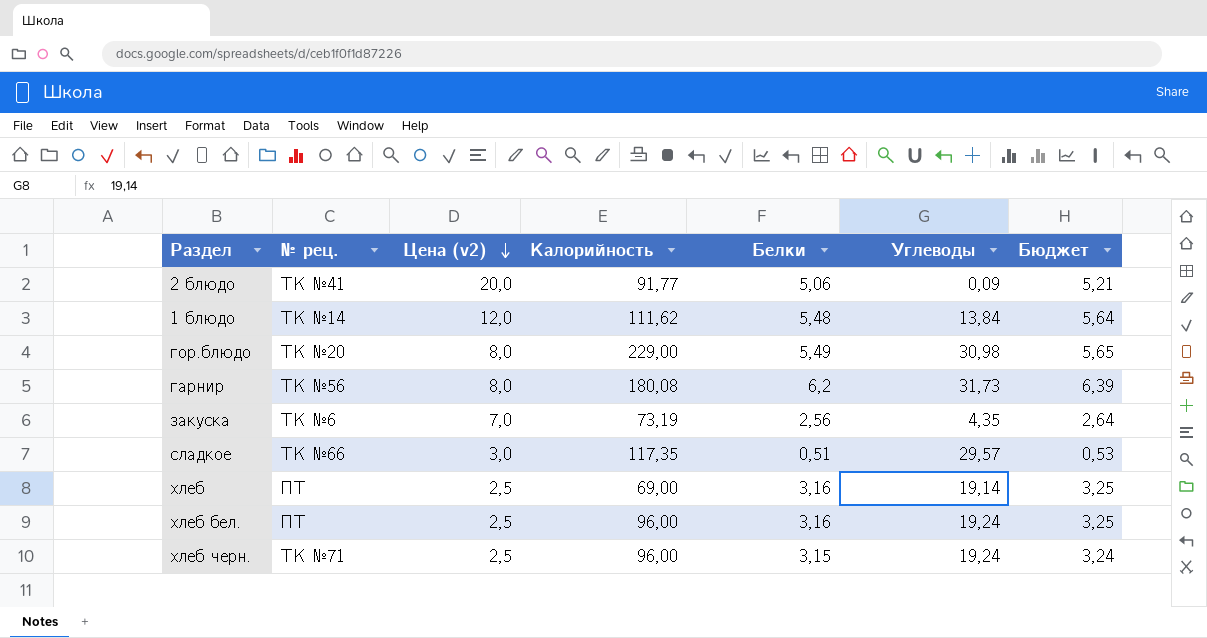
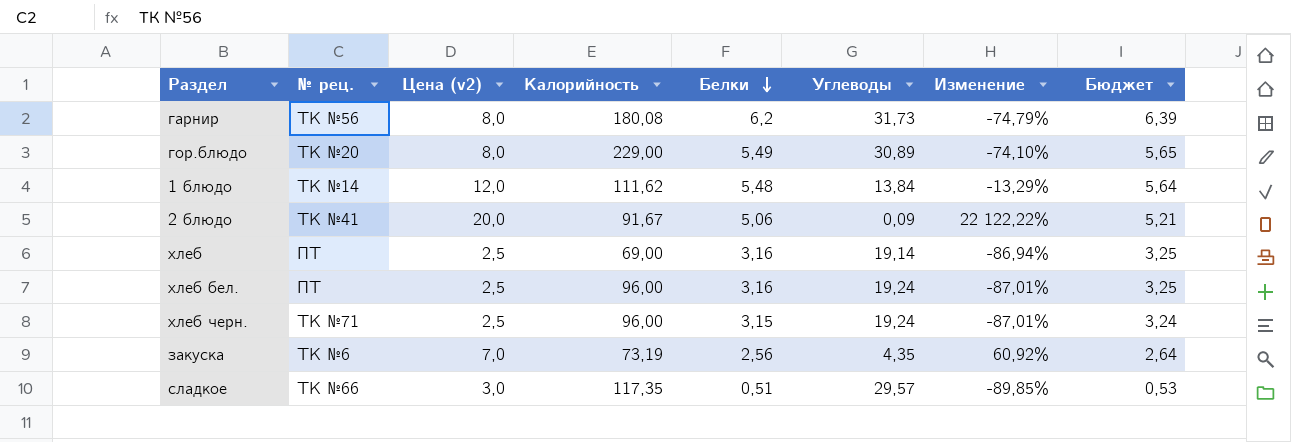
row order: Цена (v2) descending -> Белки descending
column Изменение | formula: none -> ([Цена (v2)] - [Углеводы]) / [Углеводы]
гор.блюдо | Углеводы: 30,98 -> 30,89
2 блюдо | Калорийность: 91,77 -> 91,67

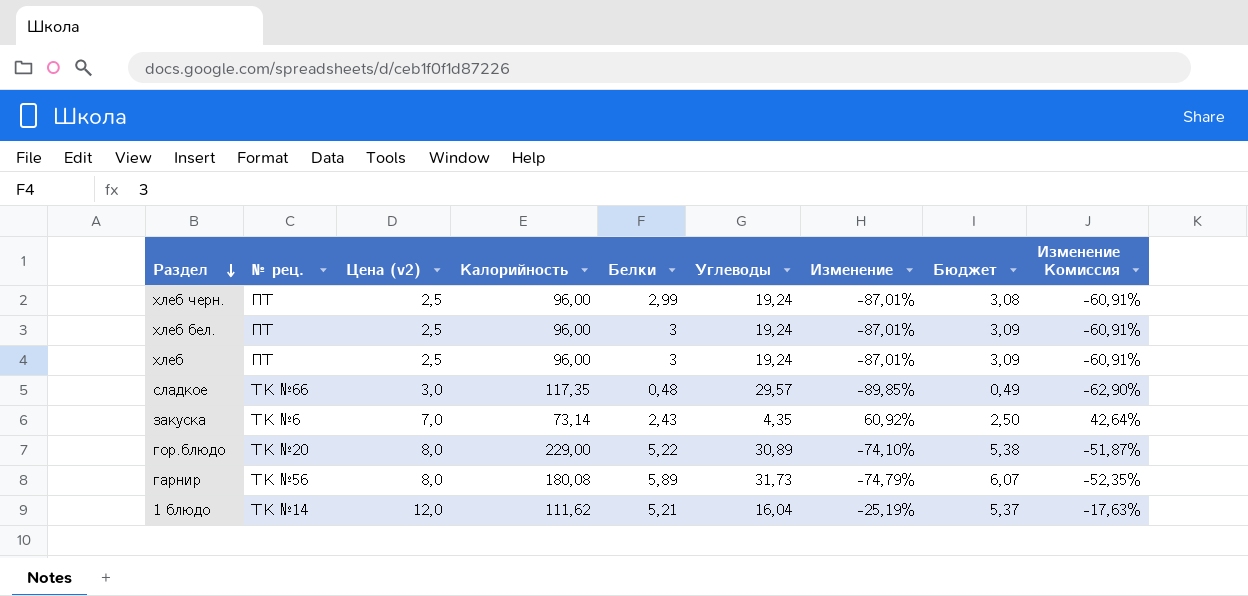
row order: Белки descending -> Раздел descending
column Изменение Комиссия | formula: none -> [Изменение] * 0,7
row 2 блюдо: ТК №41 | 20,0 | 91,67 | 5,06 | 0,09 | 22 122,22% | 5,21 -> none
хлеб черн. | № рец.: ТК №71 -> ПТ
хлеб черн. | Белки: 3,15 -> 2,99
хлеб черн. | Бюджет: 3,24 -> 3,08
хлеб бел. | Белки: 3,16 -> 3
хлеб бел. | Бюджет: 3,25 -> 3,09
хлеб | Калорийность: 69,00 -> 96,00
хлеб | Белки: 3,16 -> 3
хлеб | Углеводы: 19,14 -> 19,24
хлеб | Изменение: -86,94% -> -87,01%
хлеб | Бюджет: 3,25 -> 3,09
сладкое | Белки: 0,51 -> 0,48
сладкое | Бюджет: 0,53 -> 0,49
закуска | Калорийность: 73,19 -> 73,14
закуска | Белки: 2,56 -> 2,43
закуска | Бюджет: 2,64 -> 2,50
гор.блюдо | Белки: 5,49 -> 5,22
гор.блюдо | Бюджет: 5,65 -> 5,38
гарнир | Белки: 6,2 -> 5,89
гарнир | Бюджет: 6,39 -> 6,07
1 блюдо | Белки: 5,48 -> 5,21
1 блюдо | Углеводы: 13,84 -> 16,04
1 блюдо | Изменение: -13,29% -> -25,19%
1 блюдо | Бюджет: 5,64 -> 5,37

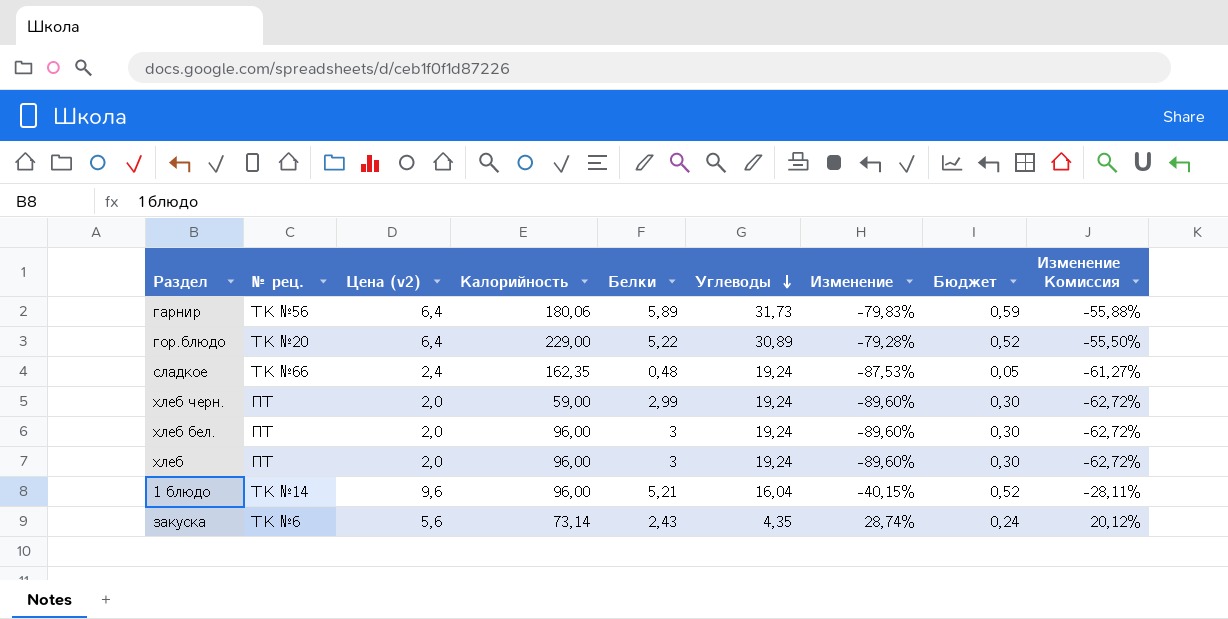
row order: Раздел descending -> Углеводы descending
column Бюджет | formula: [Белки] * 1,03 -> [Белки] * 0,1
гарнир | Цена (v2): 8,0 -> 6,4
гарнир | Калорийность: 180,08 -> 180,06
гарнир | Изменение: -74,79% -> -79,83%
гарнир | Изменение Комиссия: -52,35% -> -55,88%
гор.блюдо | Цена (v2): 8,0 -> 6,4
гор.блюдо | Изменение: -74,10% -> -79,28%
гор.блюдо | Изменение Комиссия: -51,87% -> -55,50%
сладкое | Цена (v2): 3,0 -> 2,4
сладкое | Калорийность: 117,35 -> 162,35
сладкое | Углеводы: 29,57 -> 19,24
сладкое | Изменение: -89,85% -> -87,53%
сладкое | Изменение Комиссия: -62,90% -> -61,27%
хлеб черн. | Цена (v2): 2,5 -> 2,0
хлеб черн. | Калорийность: 96,00 -> 59,00
хлеб черн. | Изменение: -87,01% -> -89,60%
хлеб черн. | Изменение Комиссия: -60,91% -> -62,72%
хлеб бел. | Цена (v2): 2,5 -> 2,0
хлеб бел. | Изменение: -87,01% -> -89,60%
хлеб бел. | Изменение Комиссия: -60,91% -> -62,72%
хлеб | Цена (v2): 2,5 -> 2,0
хлеб | Изменение: -87,01% -> -89,60%
хлеб | Изменение Комиссия: -60,91% -> -62,72%
1 блюдо | Цена (v2): 12,0 -> 9,6
1 блюдо | Калорийность: 111,62 -> 96,00
1 блюдо | Изменение: -25,19% -> -40,15%
1 блюдо | Изменение Комиссия: -17,63% -> -28,11%
закуска | Цена (v2): 7,0 -> 5,6
закуска | Изменение: 60,92% -> 28,74%
закуска | Изменение Комиссия: 42,64% -> 20,12%

